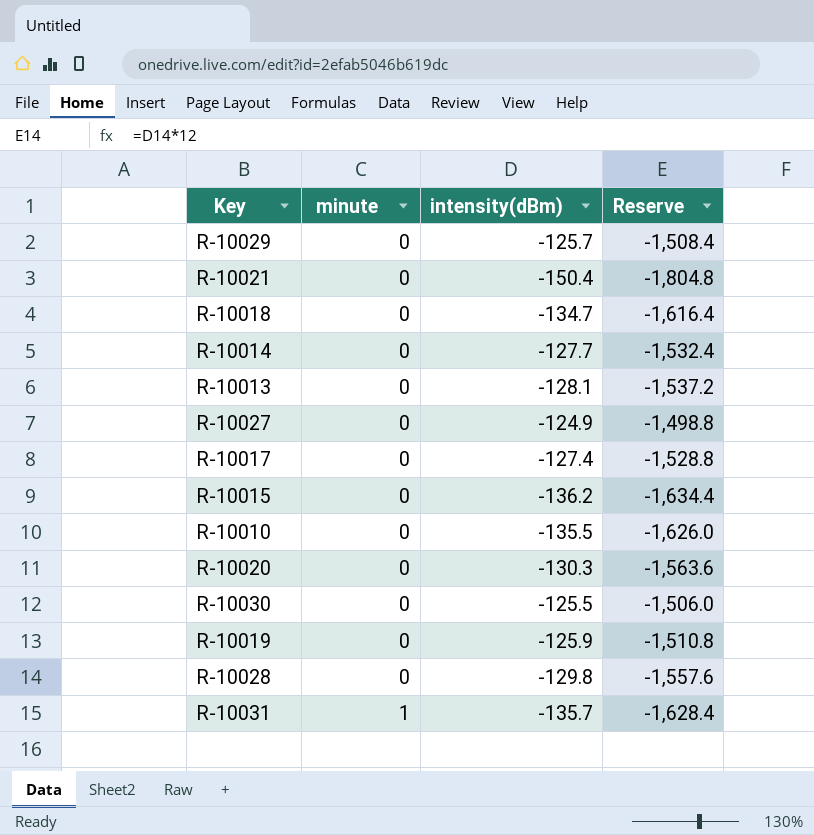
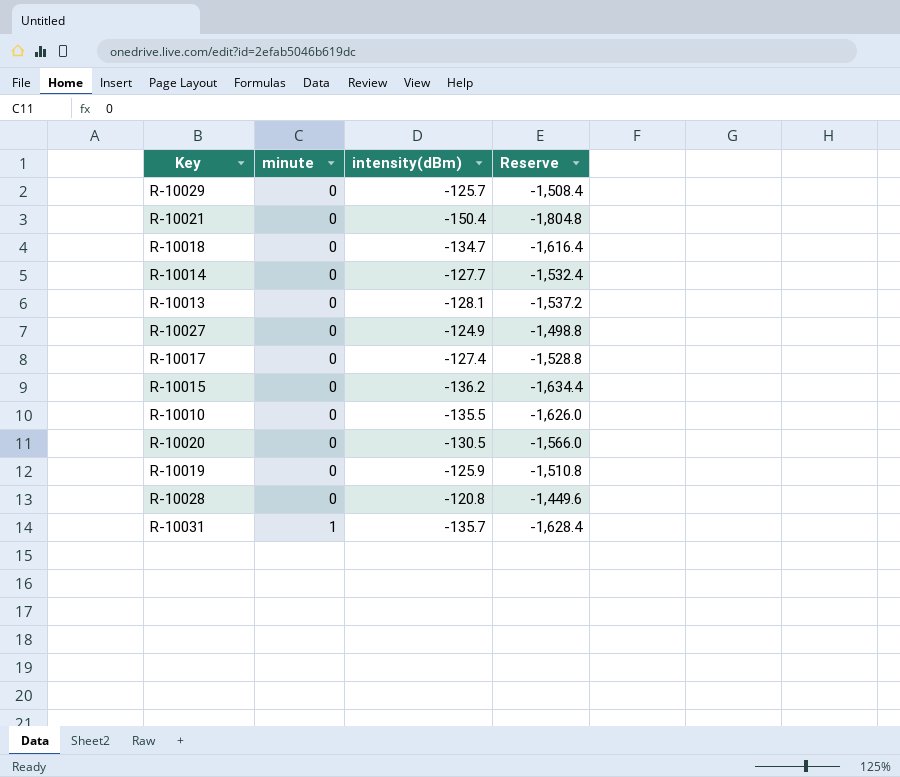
row R-10030: 0 | -125.5 | -1,506.0 -> none
R-10020 | intensity(dBm): -130.3 -> -130.5
R-10020 | Reserve: -1,563.6 -> -1,566.0
R-10028 | intensity(dBm): -129.8 -> -120.8
R-10028 | Reserve: -1,557.6 -> -1,449.6

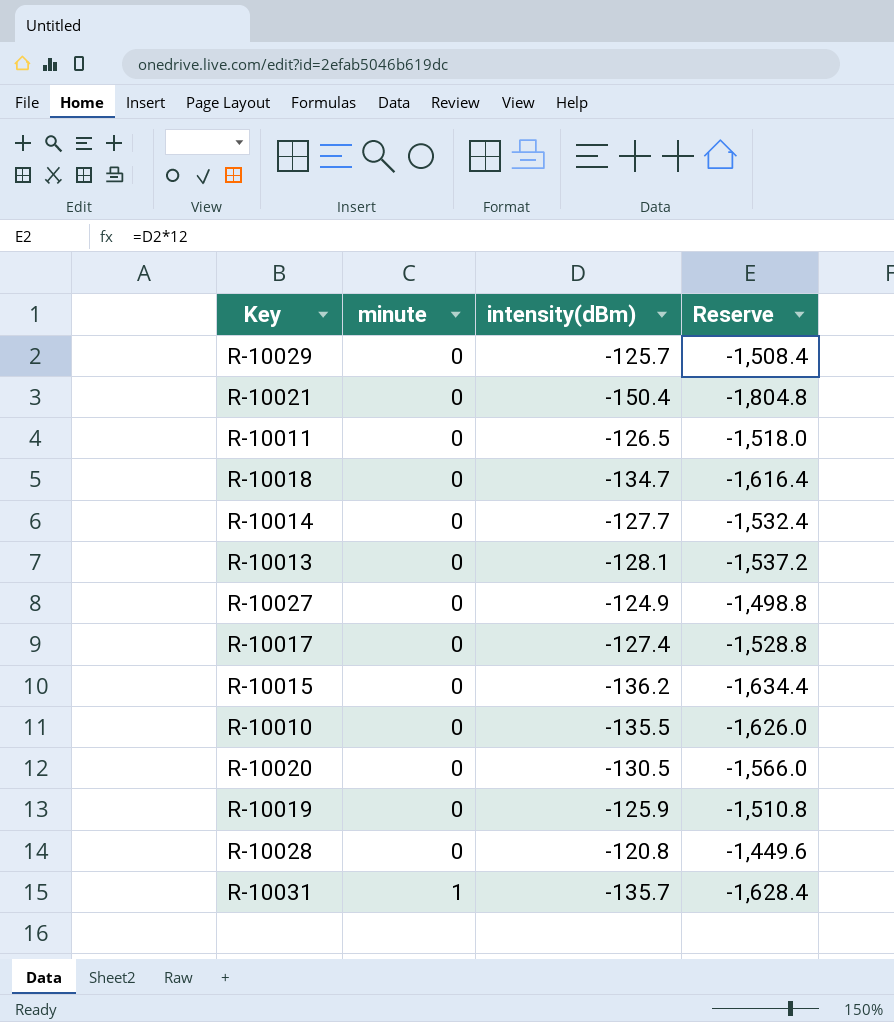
row R-10011: none -> 0 | -126.5 | -1,518.0

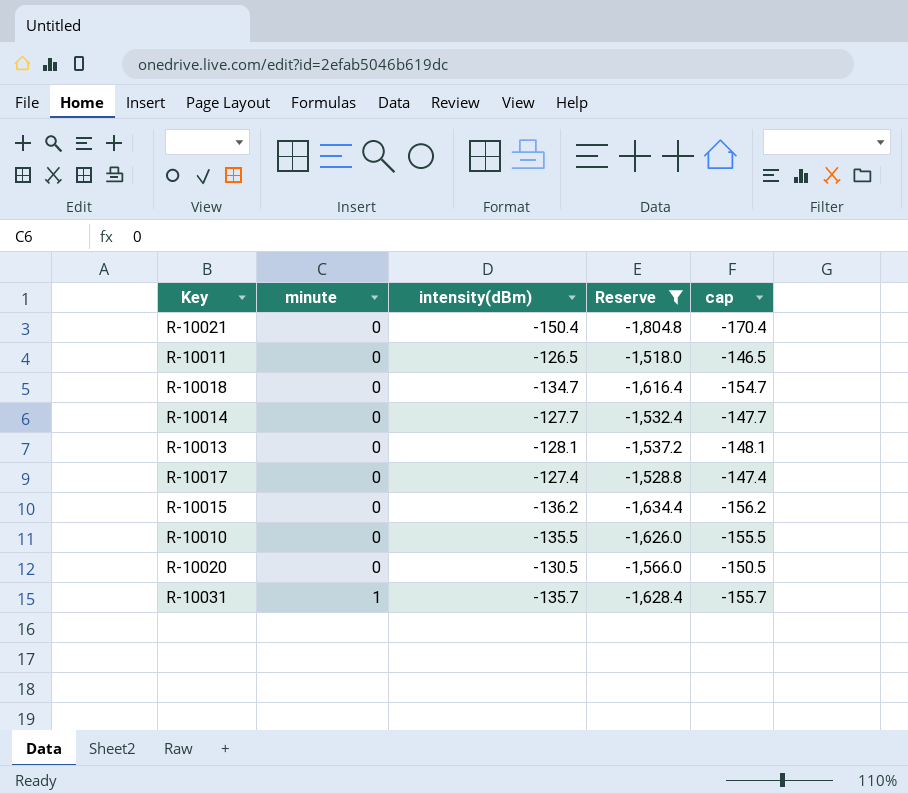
filter: none -> Reserve <= -1,518.0
column cap | formula: none -> [intensity(dBm)] - 20

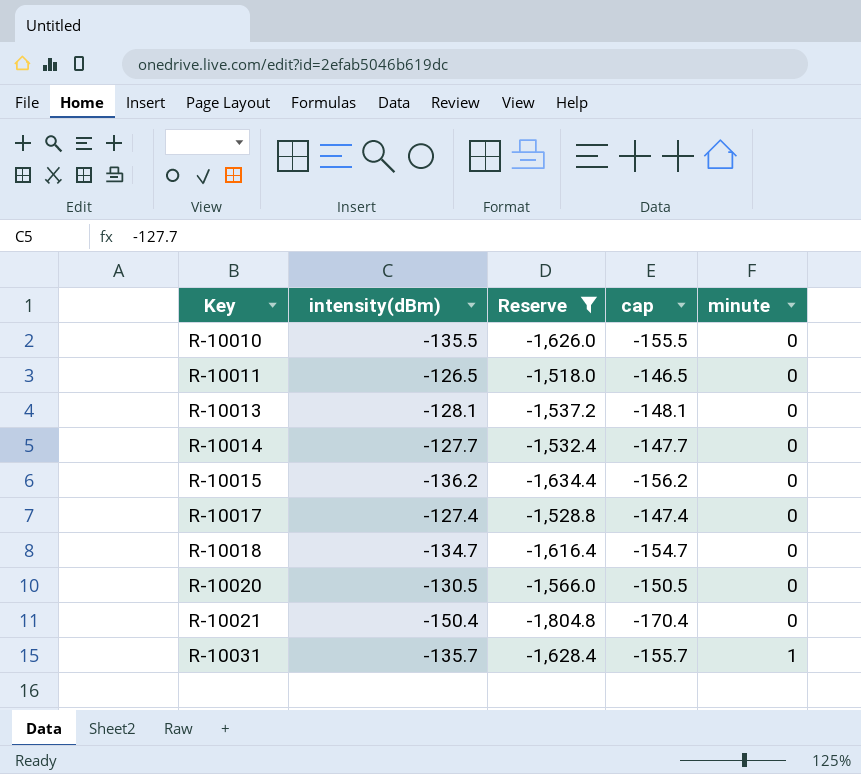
row order: minute ascending -> Key ascending
column minute | position: 2 -> 5

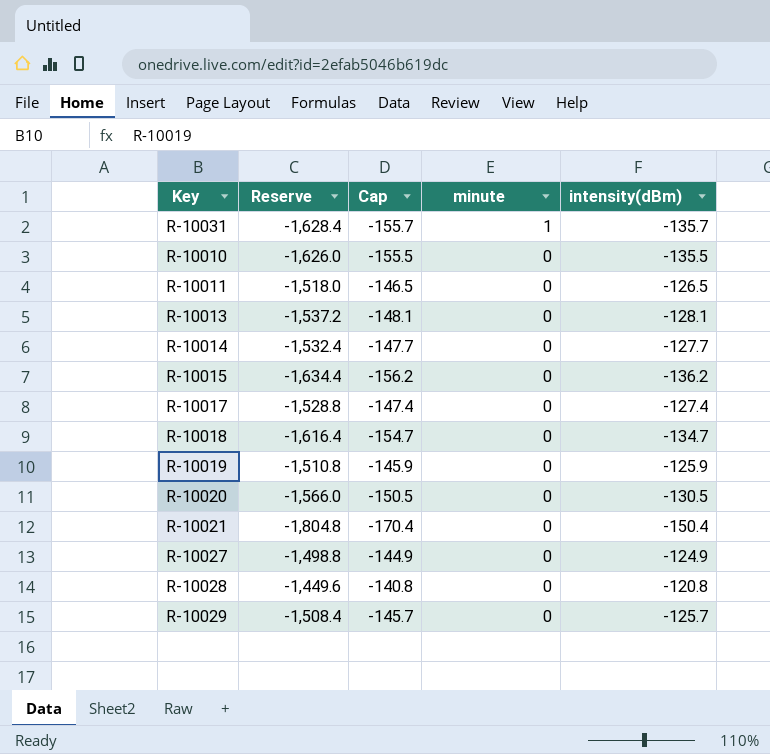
filter: Reserve <= -1,518.0 -> none
row order: Key ascending -> minute descending
column name: cap -> Cap
column intensity(dBm) | position: 2 -> 5

